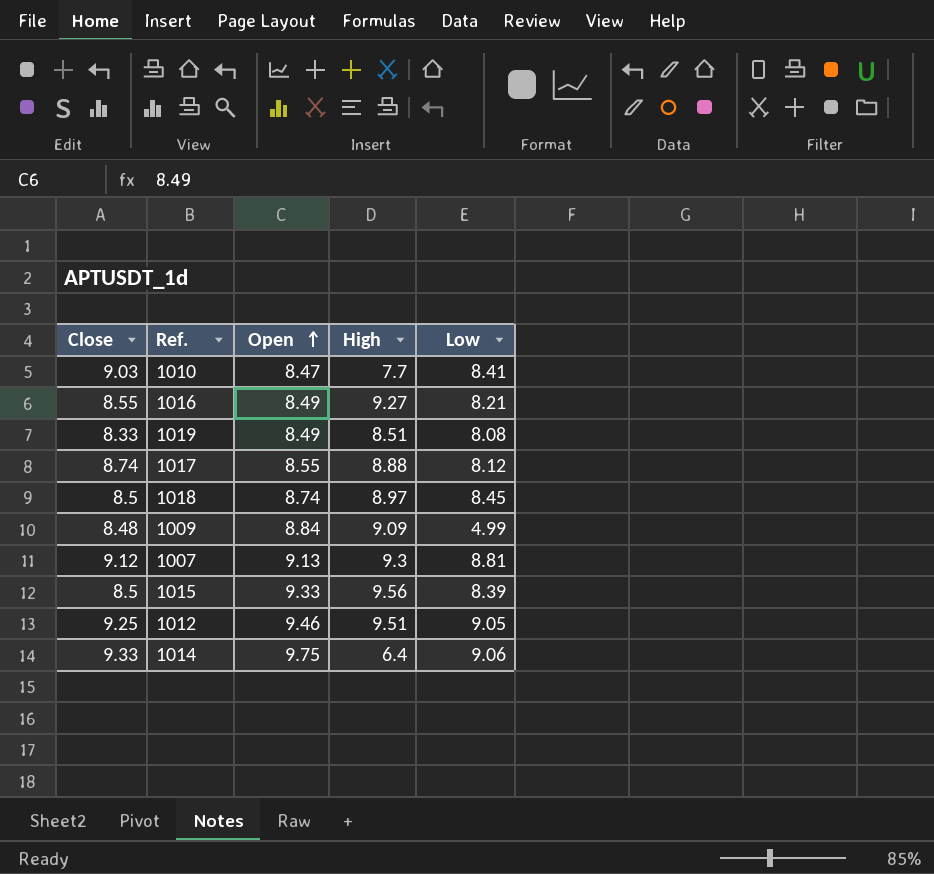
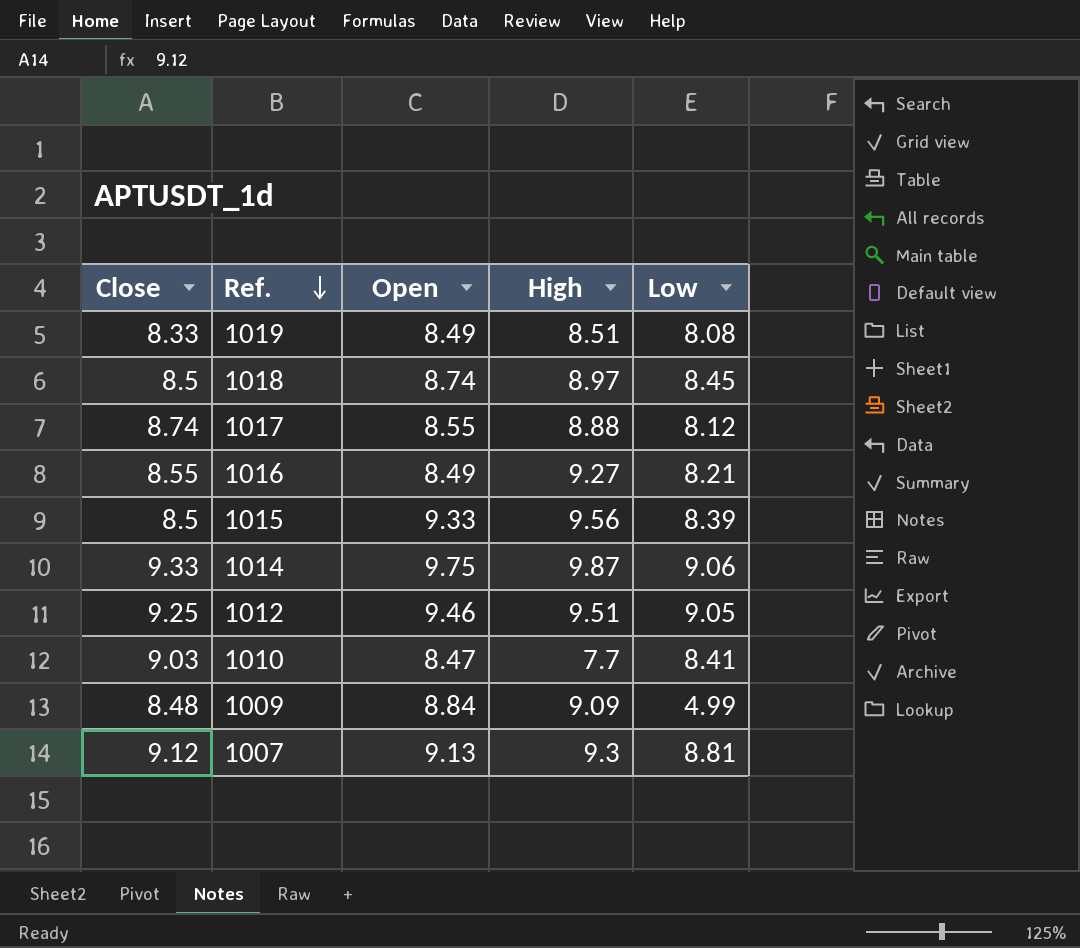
row order: Open ascending -> Ref. descending
1014 | High: 6.4 -> 9.87

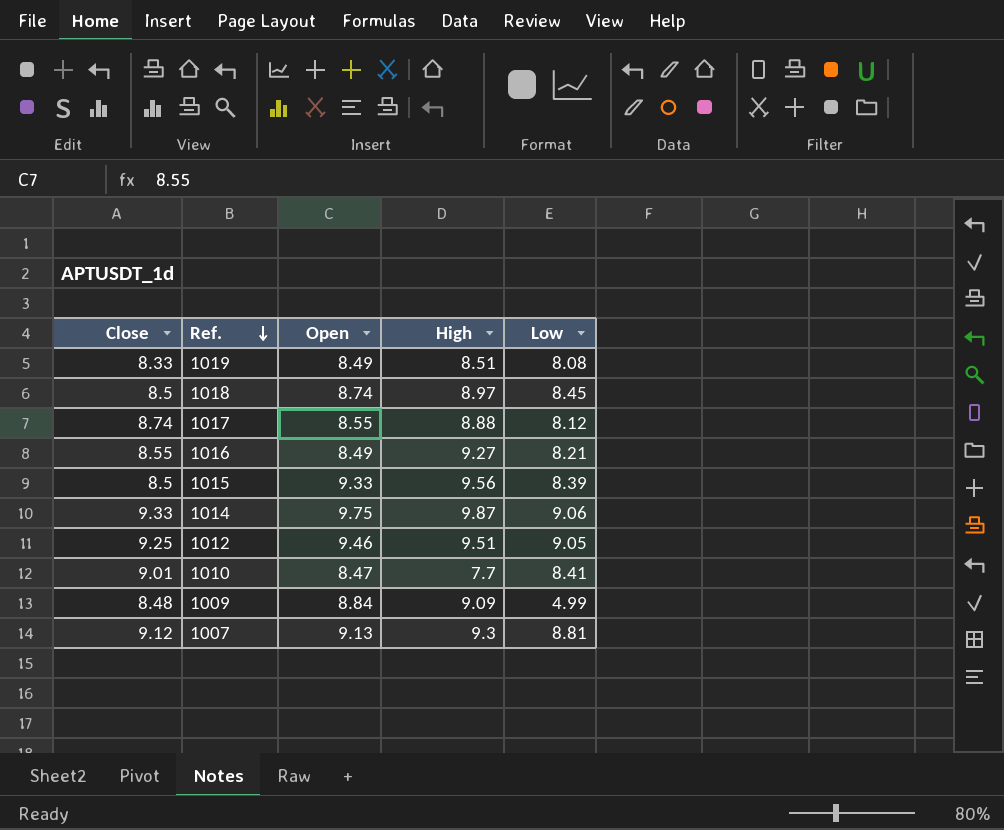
1010 | Close: 9.03 -> 9.01

